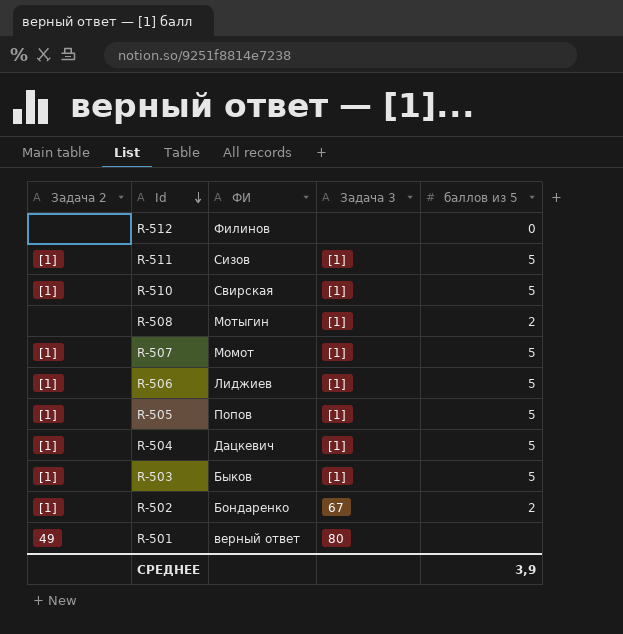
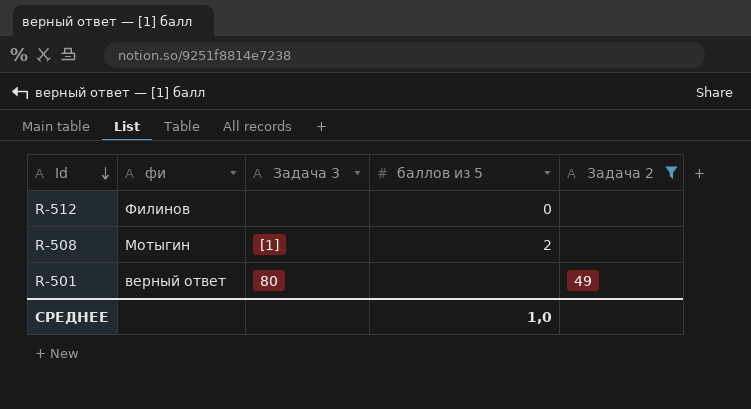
filter: none -> Задача 2 != [1]
column name: ФИ -> фи
column Задача 2 | position: 1 -> 5
СРЕДНЕЕ | баллов из 5: 3,9 -> 1,0

